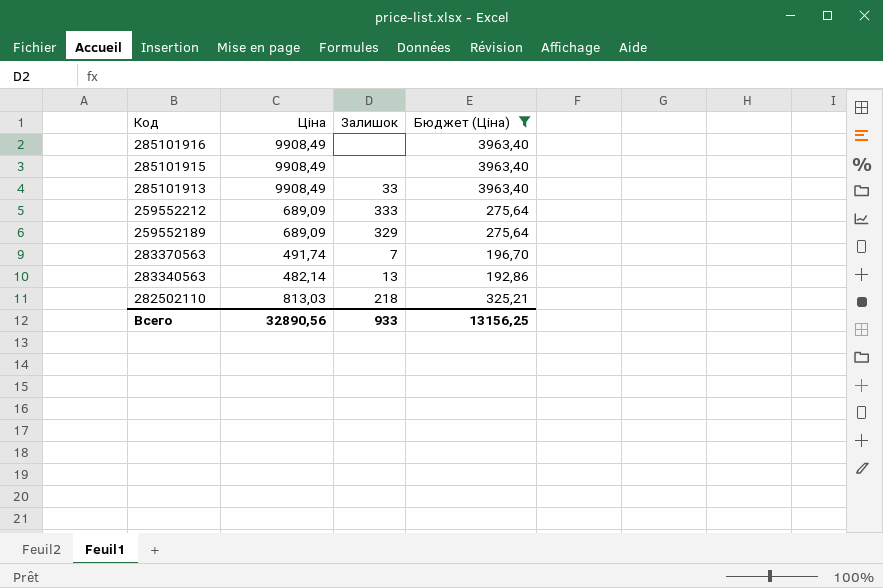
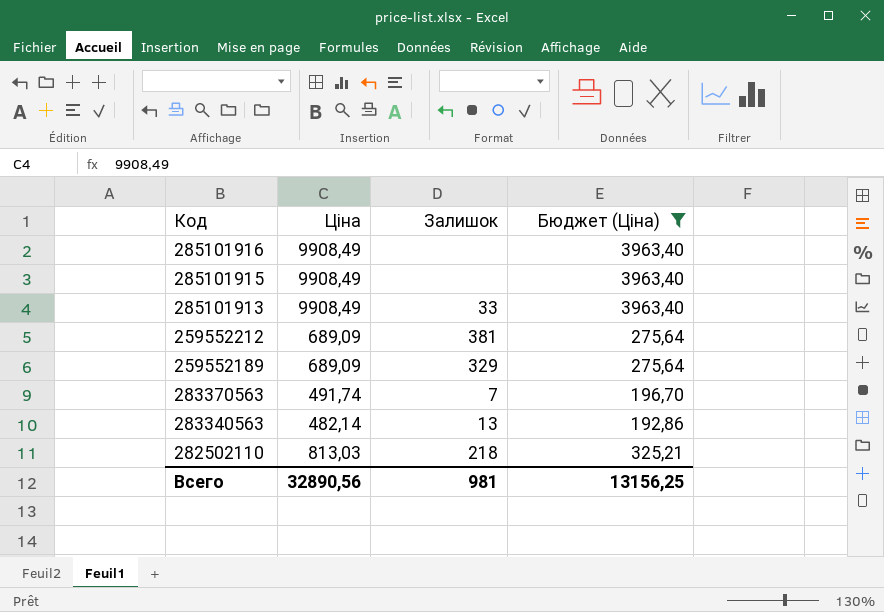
259552212 | Залишок: 333 -> 381
Всего | Залишок: 933 -> 981

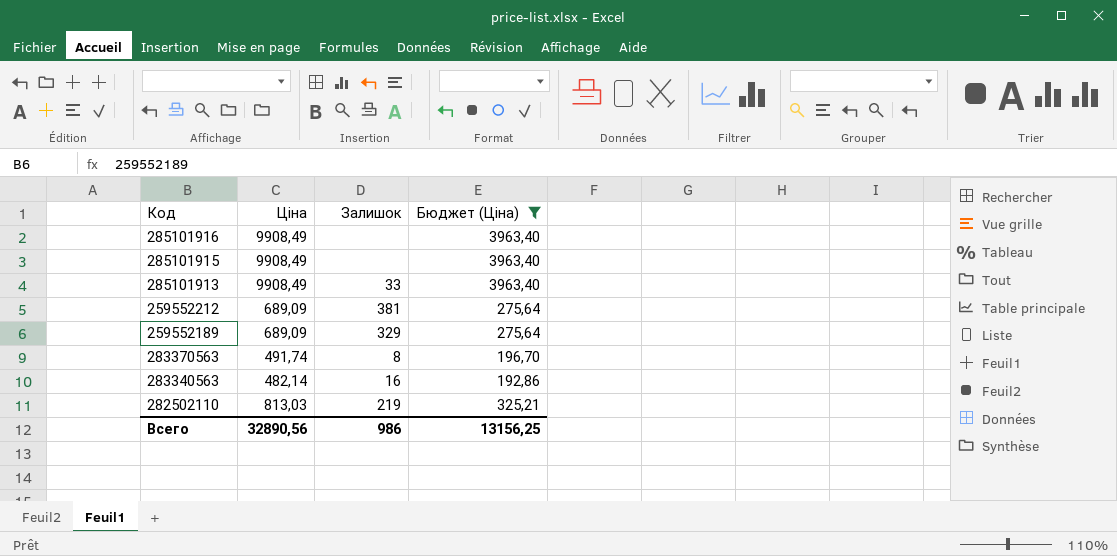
283370563 | Залишок: 7 -> 8
283340563 | Залишок: 13 -> 16
282502110 | Залишок: 218 -> 219
Всего | Залишок: 981 -> 986

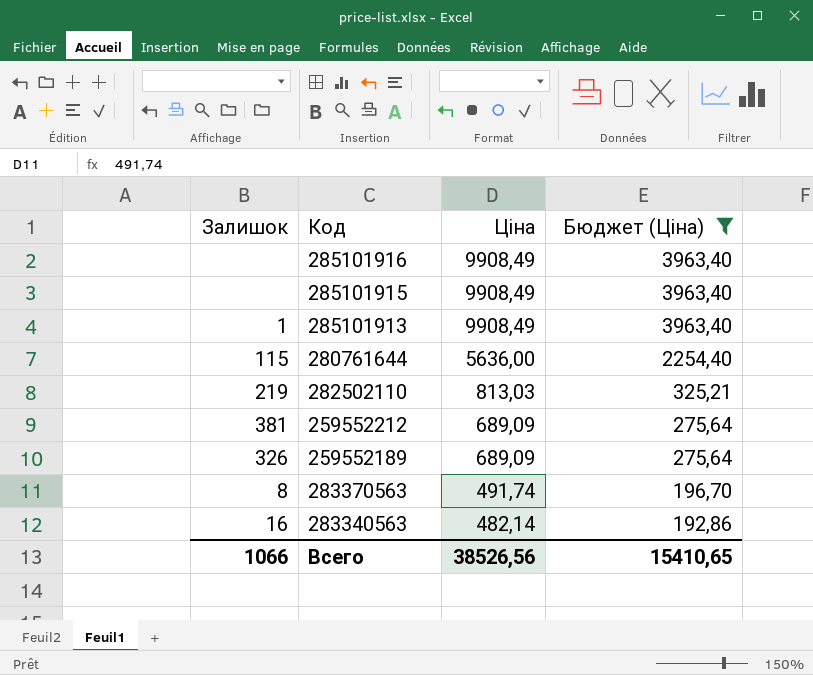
row order: none -> Ціна descending
column Залишок | position: 3 -> 1
285101913 | Залишок: 33 -> 1
row 280761644: none -> 115 | 5636,00 | 2254,40
259552189 | Залишок: 329 -> 326
Всего | Залишок: 986 -> 1066
Всего | Ціна: 32890,56 -> 38526,56
Всего | Бюджет (Ціна): 13156,25 -> 15410,65

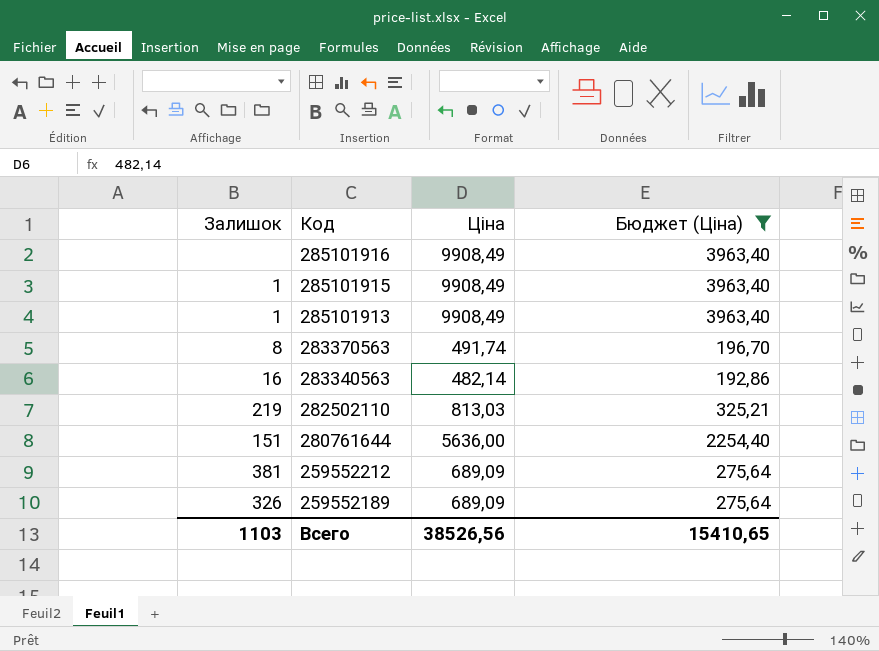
row order: Ціна descending -> Код descending
285101915 | Залишок: none -> 1
280761644 | Залишок: 115 -> 151
Всего | Залишок: 1066 -> 1103

